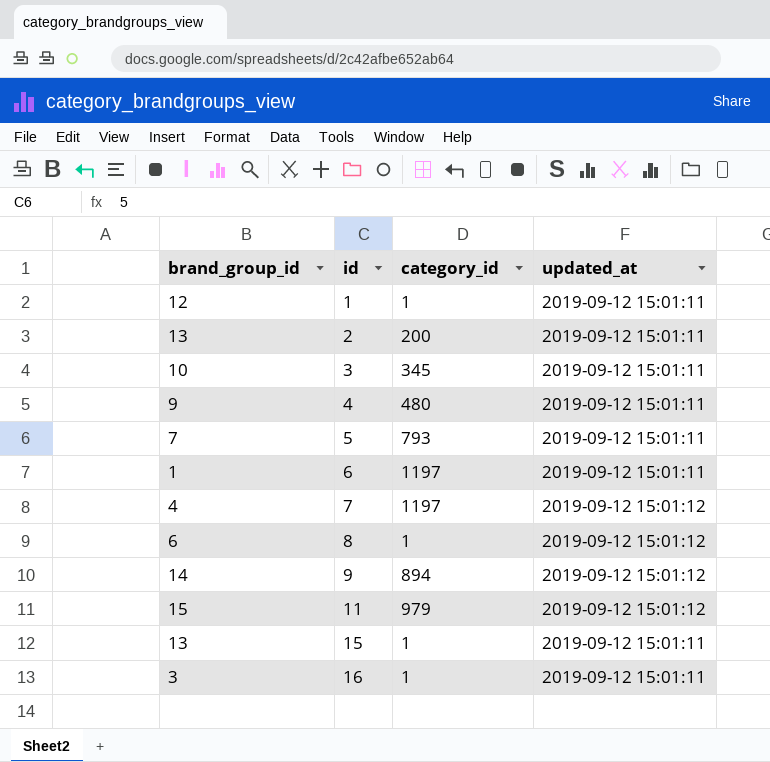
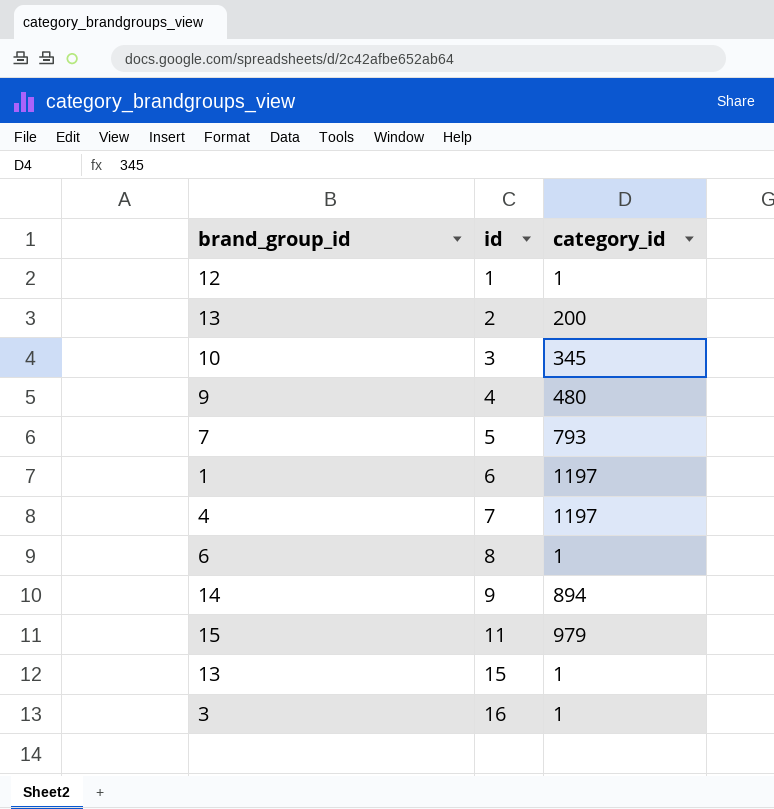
column updated_at | position: 4 -> none

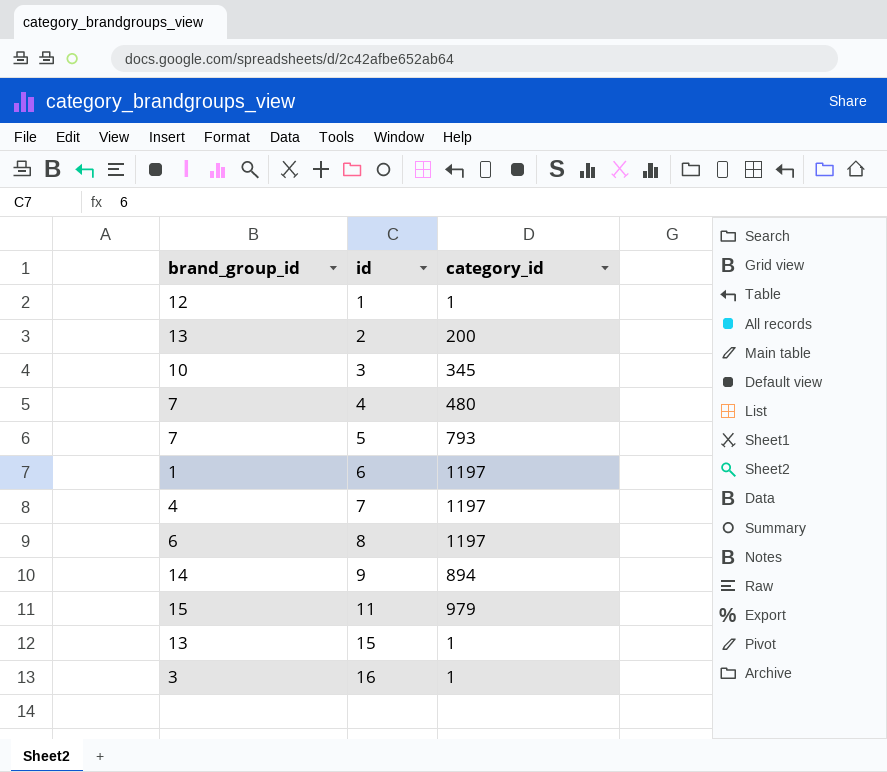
4 | brand_group_id: 9 -> 7
8 | category_id: 1 -> 1197

